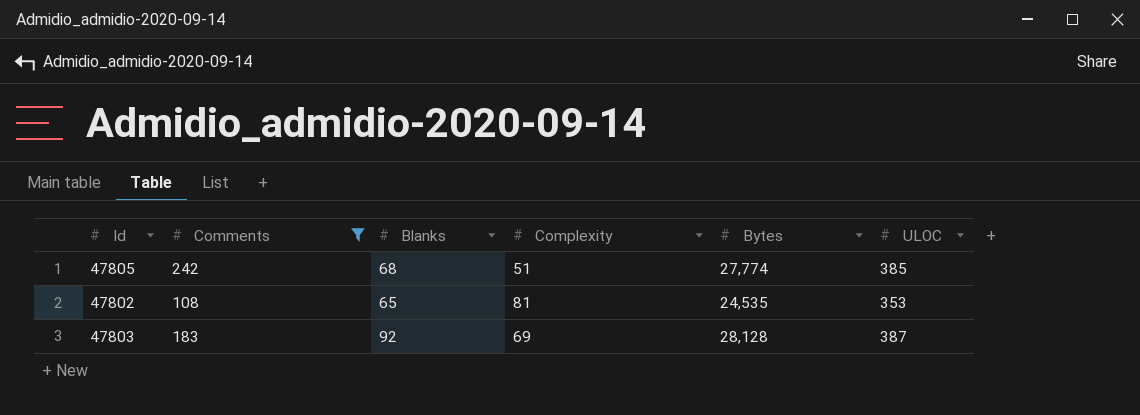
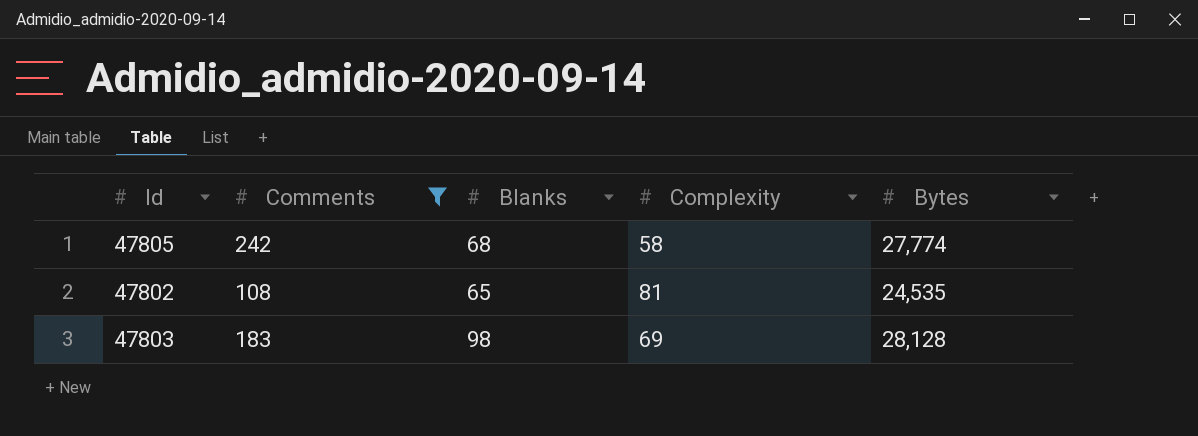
column ULOC | position: 6 -> none
47805 | Complexity: 51 -> 58
47803 | Blanks: 92 -> 98

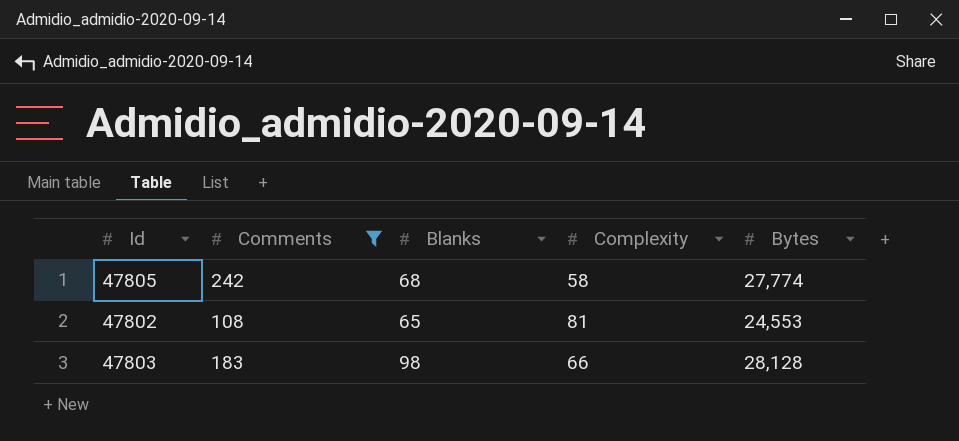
47802 | Bytes: 24,535 -> 24,553
47803 | Complexity: 69 -> 66

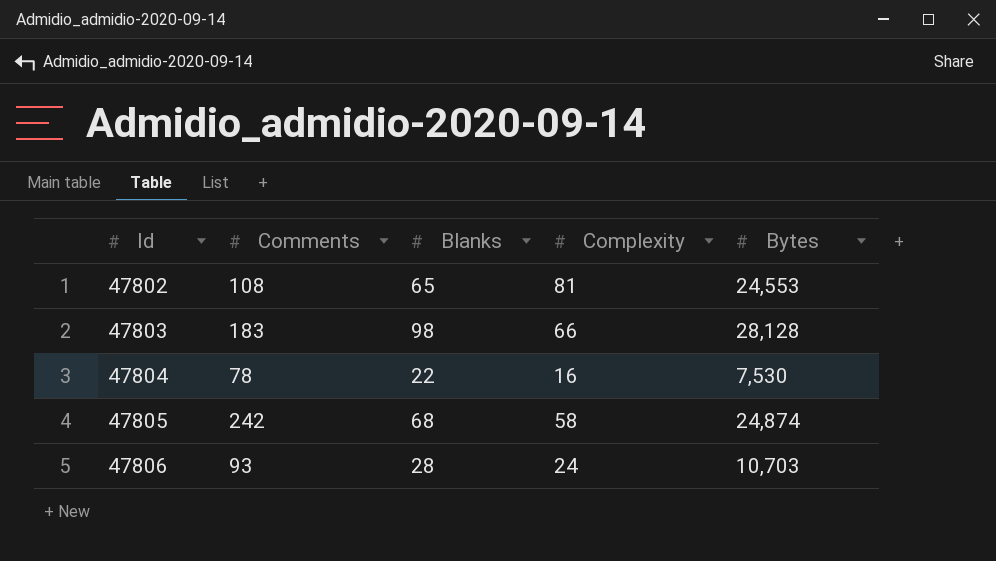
filter: Comments >= 108 -> none
row order: none -> Id ascending
47805 | Bytes: 27,774 -> 24,874

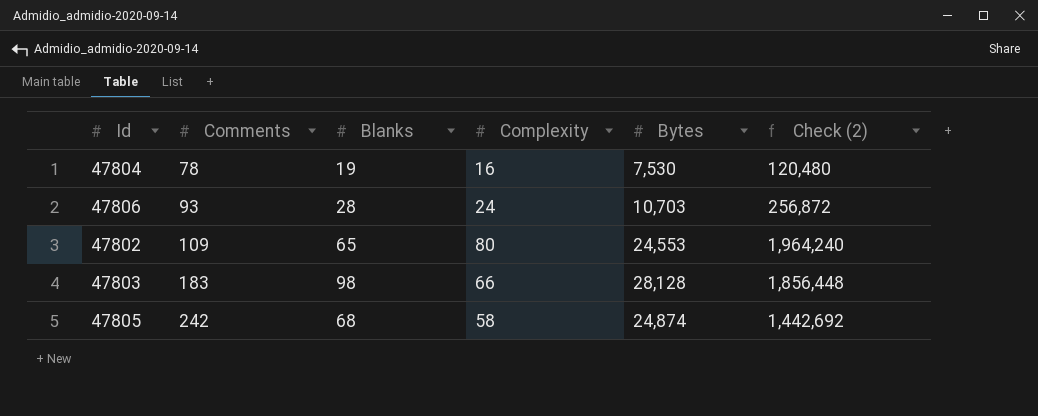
row order: Id ascending -> Comments ascending
column Check (2) | formula: none -> [Complexity] * [Bytes]
47804 | Blanks: 22 -> 19
47802 | Comments: 108 -> 109
47802 | Complexity: 81 -> 80

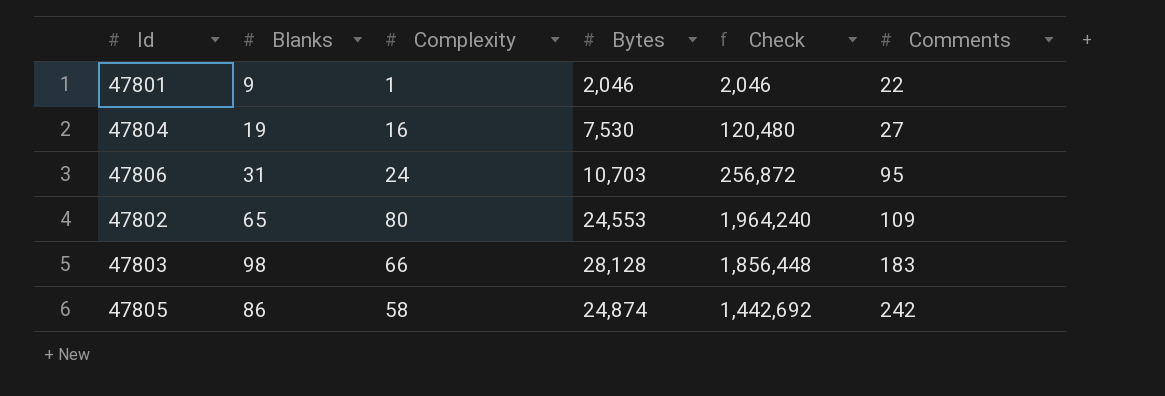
column name: Check (2) -> Check
column Comments | position: 2 -> 6
row 47801: none -> 9 | 1 | 2,046 | 2,046 | 22
47804 | Comments: 78 -> 27
47806 | Blanks: 28 -> 31
47806 | Comments: 93 -> 95
47805 | Blanks: 68 -> 86

